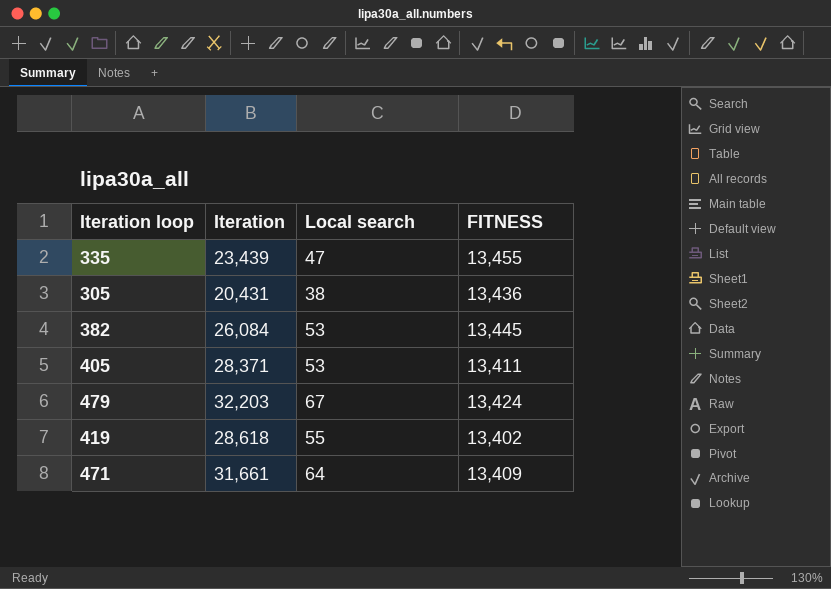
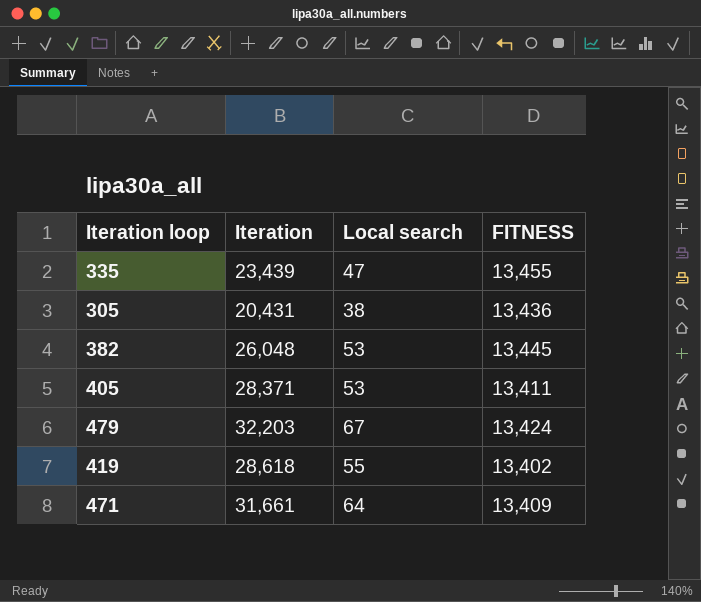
382 | Iteration: 26,084 -> 26,048

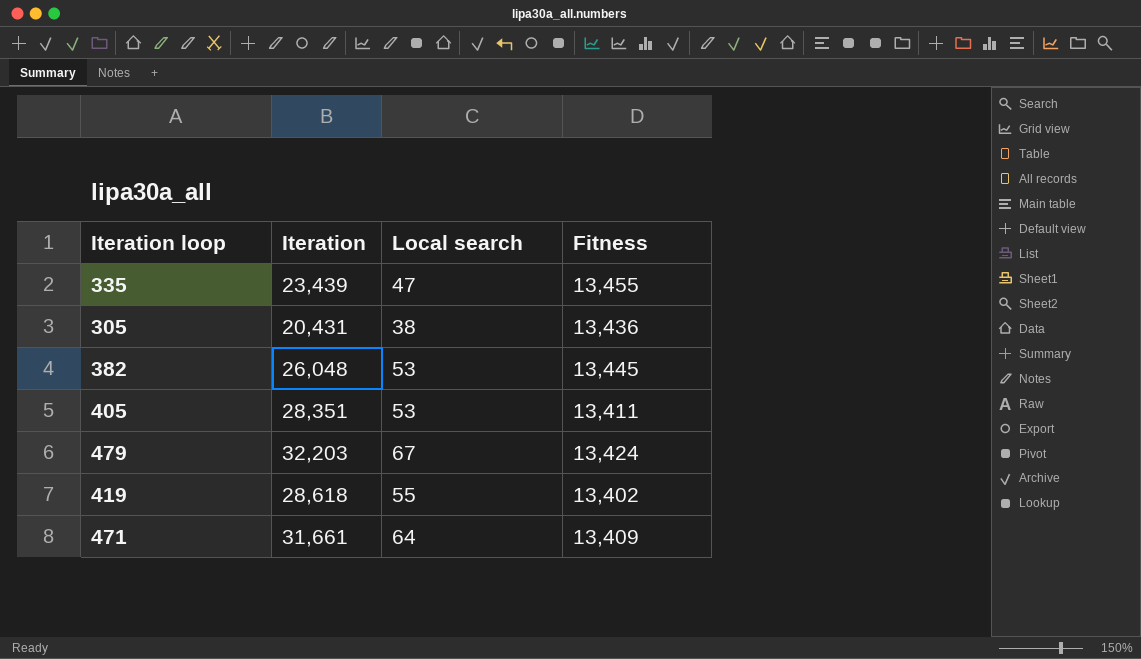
column name: FITNESS -> Fitness
405 | Iteration: 28,371 -> 28,351

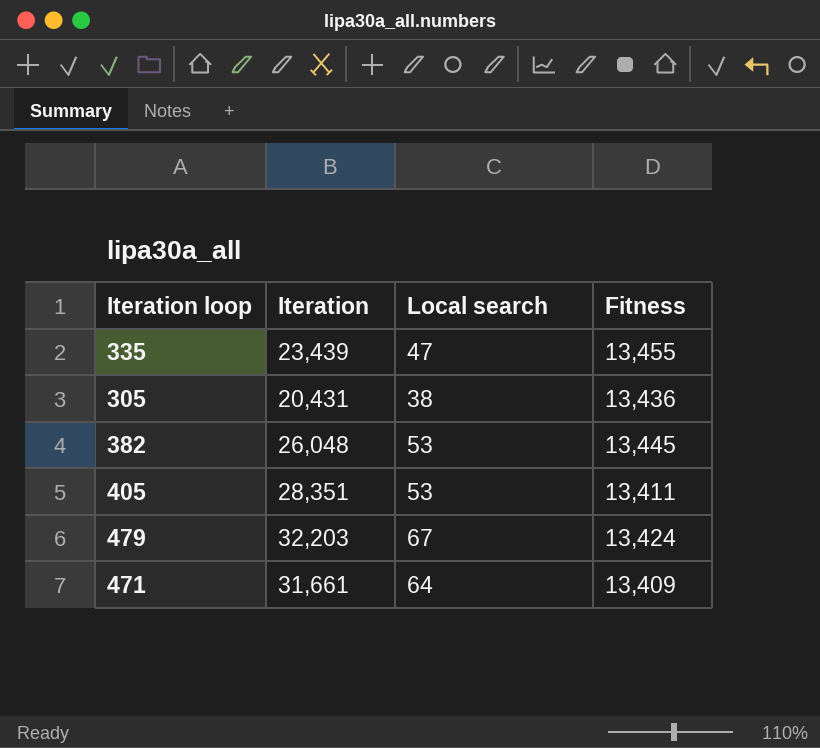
row 419: 28,618 | 55 | 13,402 -> none

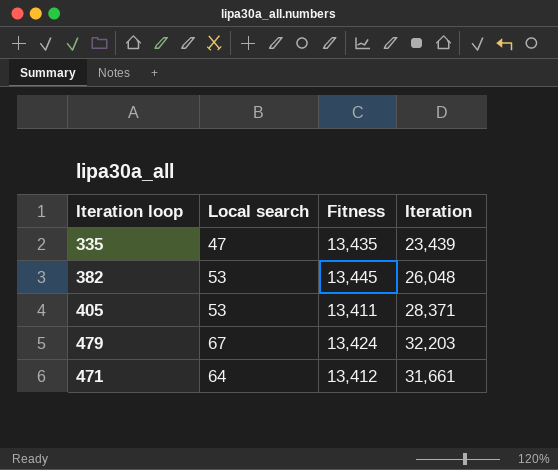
column Iteration | position: 2 -> 4
row 305: 20,431 | 38 | 13,436 -> none
335 | Fitness: 13,455 -> 13,435
405 | Iteration: 28,351 -> 28,371
471 | Fitness: 13,409 -> 13,412

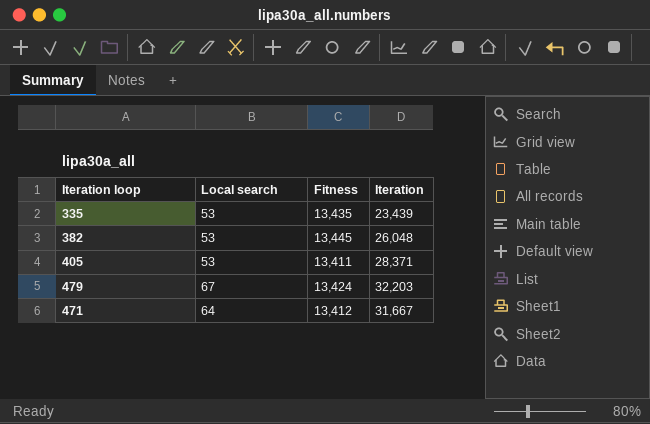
335 | Local search: 47 -> 53
471 | Iteration: 31,661 -> 31,667

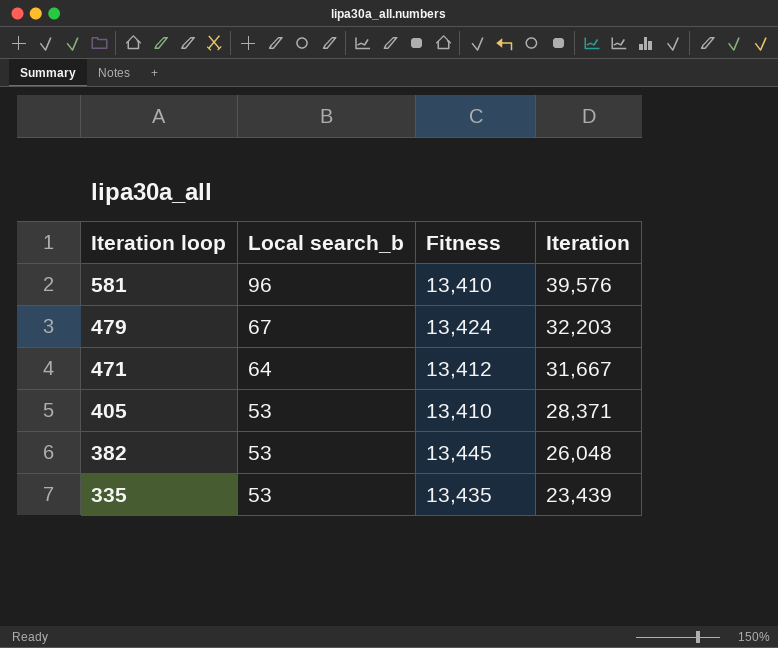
row order: none -> Iteration loop descending
column name: Local search -> Local search_b
row 581: none -> 96 | 13,410 | 39,576
405 | Fitness: 13,411 -> 13,410

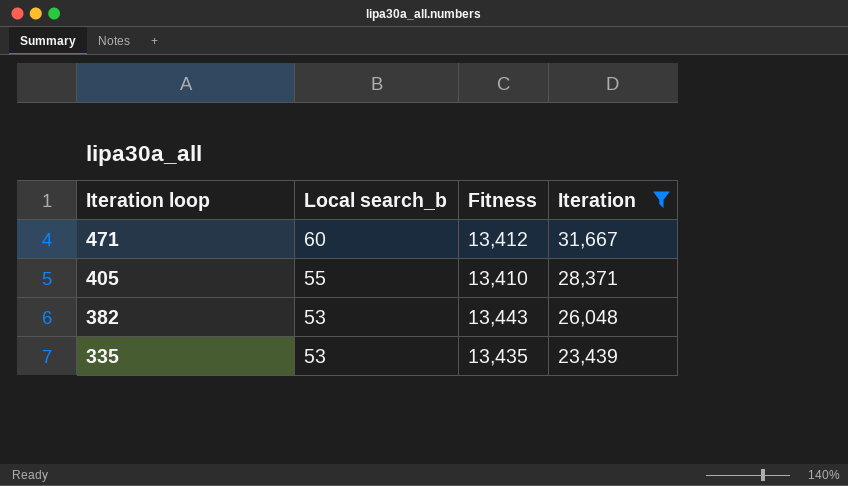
filter: none -> Iteration <= 31,667
471 | Local search_b: 64 -> 60
405 | Local search_b: 53 -> 55
382 | Fitness: 13,445 -> 13,443

